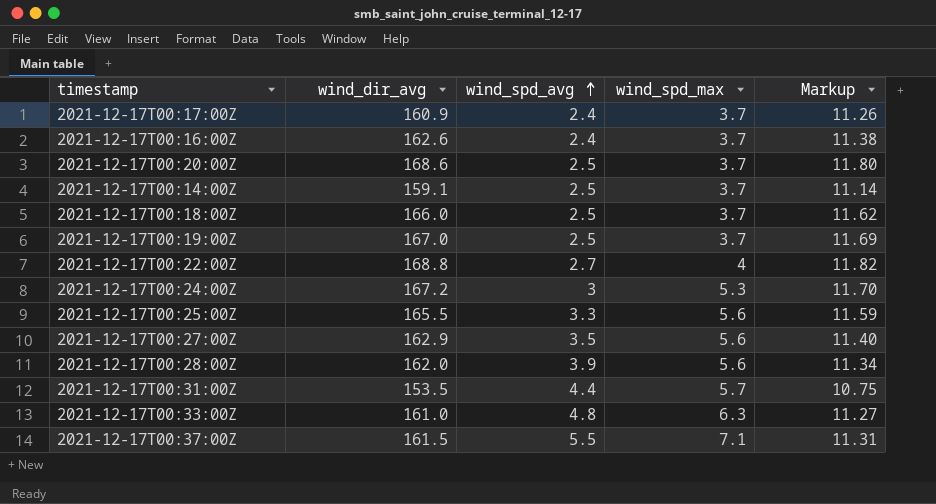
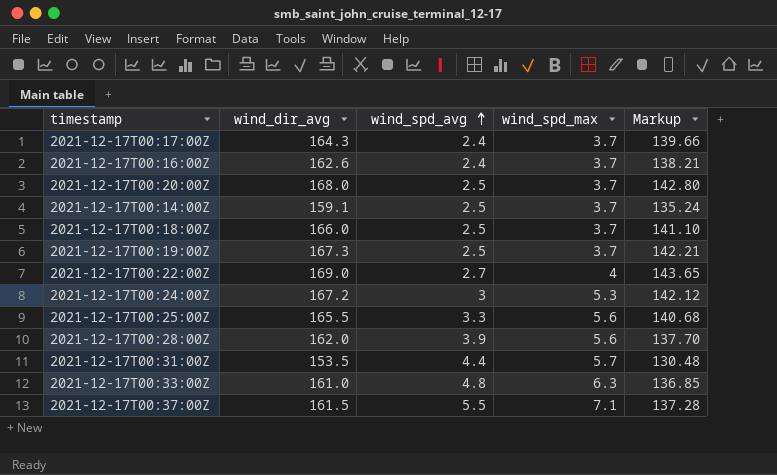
column Markup | formula: [wind_dir_avg] * 0.07 -> [wind_dir_avg] * 0.85
row 2021-12-17T00:27:00Z: 162.9 | 3.5 | 5.6 | 11.40 -> none
2021-12-17T00:17:00Z | wind_dir_avg: 160.9 -> 164.3
2021-12-17T00:20:00Z | wind_dir_avg: 168.6 -> 168.0
2021-12-17T00:19:00Z | wind_dir_avg: 167.0 -> 167.3
2021-12-17T00:22:00Z | wind_dir_avg: 168.8 -> 169.0

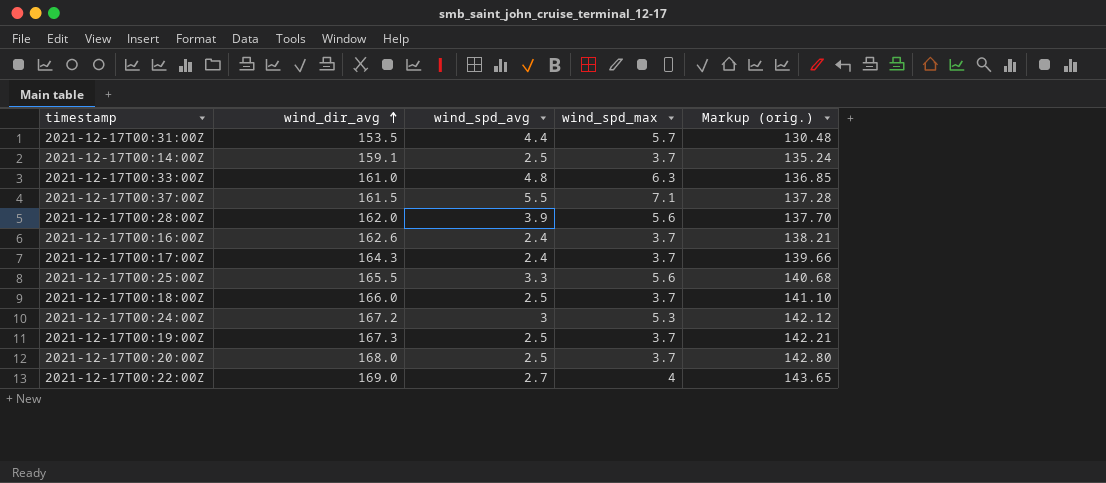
row order: wind_spd_avg ascending -> wind_dir_avg ascending
column name: Markup -> Markup (orig.)

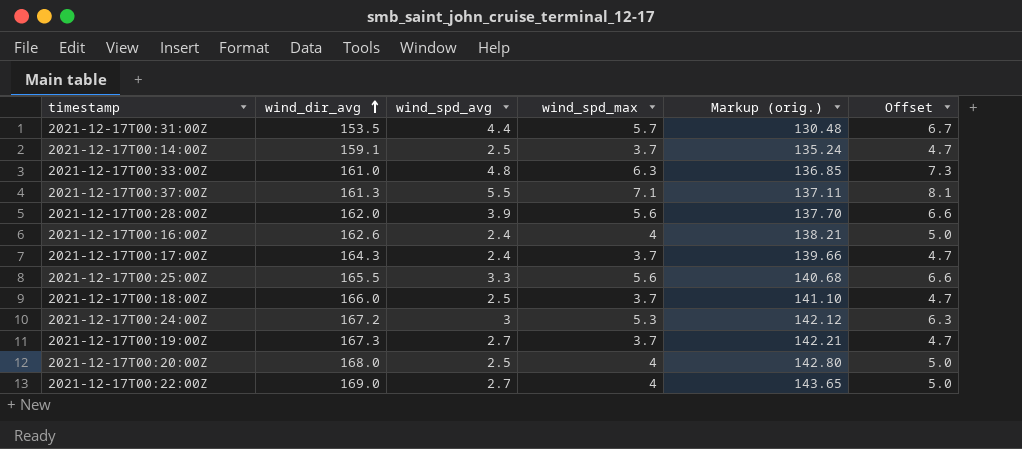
column Offset | formula: none -> [wind_spd_max] + 1
2021-12-17T00:37:00Z | wind_dir_avg: 161.5 -> 161.3
2021-12-17T00:37:00Z | Markup (orig.): 137.28 -> 137.11
2021-12-17T00:16:00Z | wind_spd_max: 3.7 -> 4
2021-12-17T00:19:00Z | wind_spd_avg: 2.5 -> 2.7
2021-12-17T00:20:00Z | wind_spd_max: 3.7 -> 4

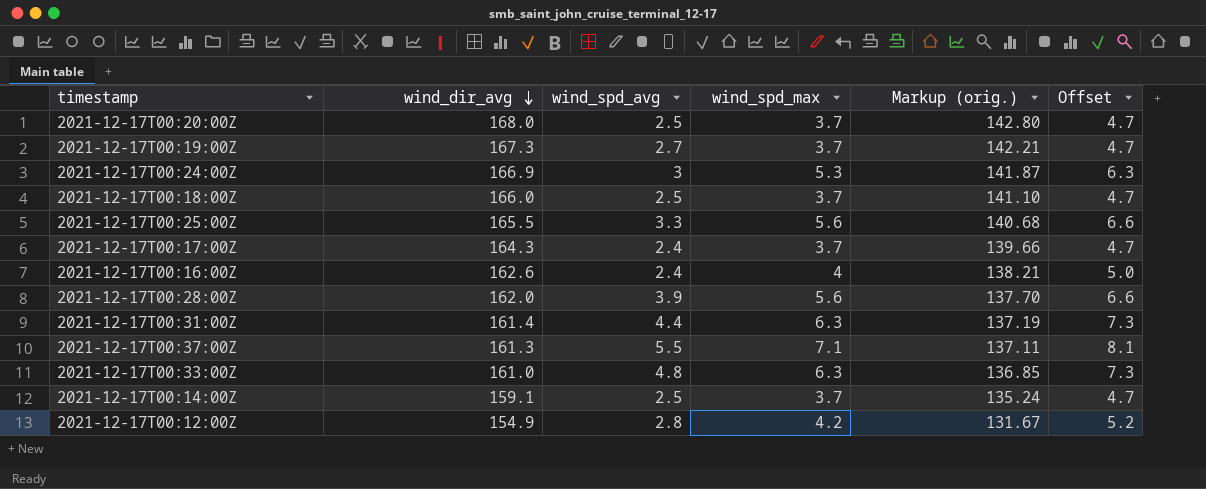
row order: wind_dir_avg ascending -> wind_dir_avg descending
row 2021-12-17T00:22:00Z: 169.0 | 2.7 | 4 | 143.65 | 5.0 -> none
2021-12-17T00:20:00Z | wind_spd_max: 4 -> 3.7
2021-12-17T00:20:00Z | Offset: 5.0 -> 4.7
2021-12-17T00:24:00Z | wind_dir_avg: 167.2 -> 166.9
2021-12-17T00:24:00Z | Markup (orig.): 142.12 -> 141.87
2021-12-17T00:31:00Z | wind_dir_avg: 153.5 -> 161.4
2021-12-17T00:31:00Z | wind_spd_max: 5.7 -> 6.3
2021-12-17T00:31:00Z | Markup (orig.): 130.48 -> 137.19
2021-12-17T00:31:00Z | Offset: 6.7 -> 7.3
row 2021-12-17T00:12:00Z: none -> 154.9 | 2.8 | 4.2 | 131.67 | 5.2

